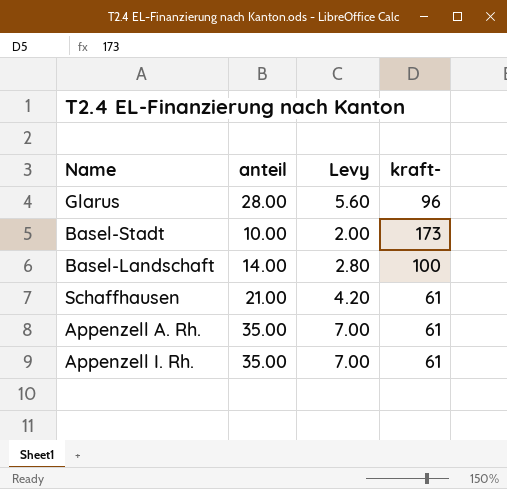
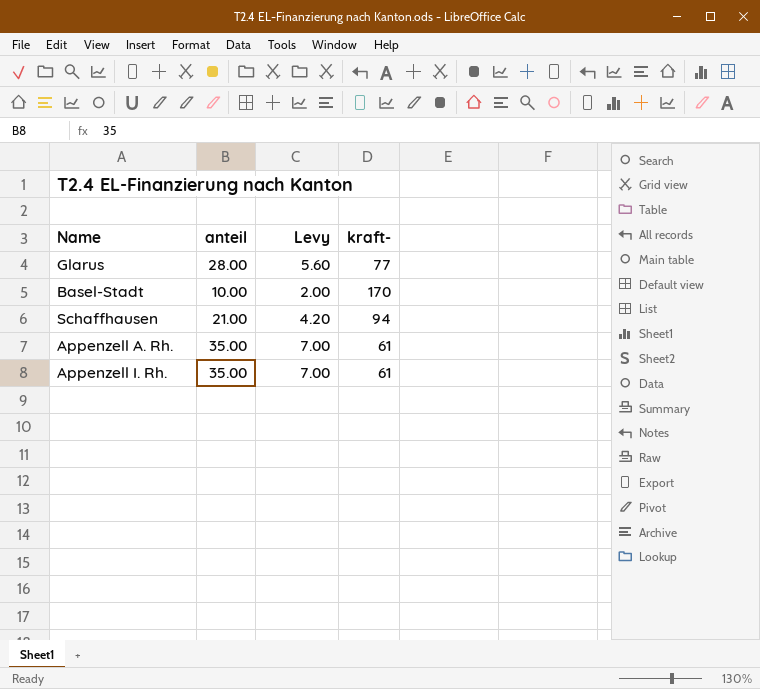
row Basel-Landschaft: 14.00 | 2.80 | 100 -> none
Glarus | kraft-: 96 -> 77
Basel-Stadt | kraft-: 173 -> 170
Schaffhausen | kraft-: 61 -> 94

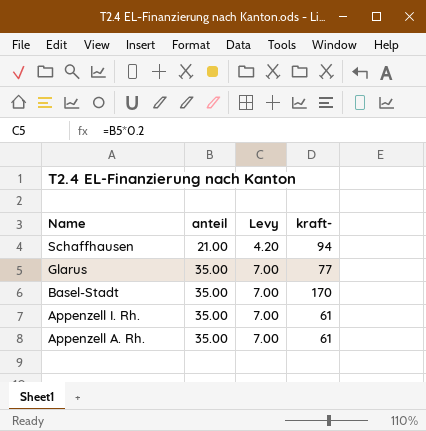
row order: none -> Name descending
Glarus | anteil: 28.00 -> 35.00
Glarus | Levy: 5.60 -> 7.00
Basel-Stadt | anteil: 10.00 -> 35.00
Basel-Stadt | Levy: 2.00 -> 7.00

